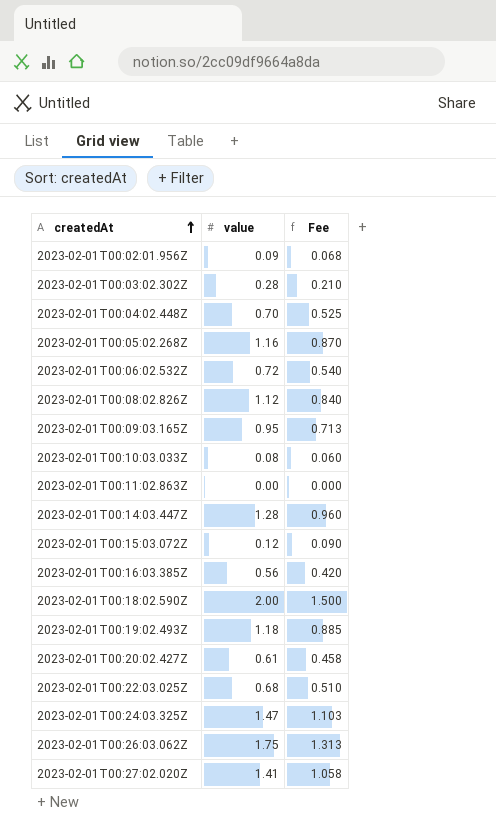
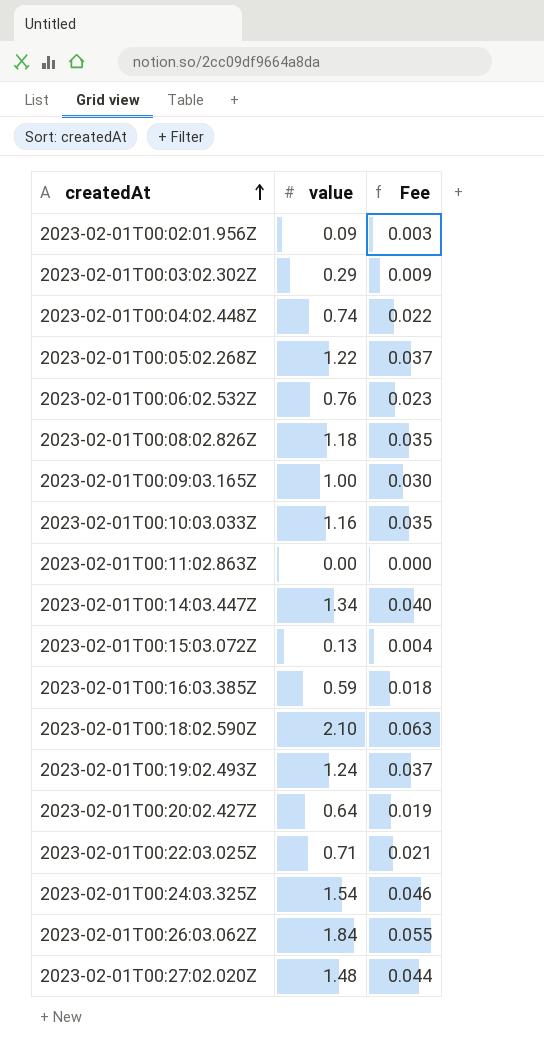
column Fee | formula: [value] * 0.75 -> [value] * 0.03
2023-02-01T00:03:02.302Z | value: 0.28 -> 0.29
2023-02-01T00:04:02.448Z | value: 0.70 -> 0.74
2023-02-01T00:05:02.268Z | value: 1.16 -> 1.22
2023-02-01T00:06:02.532Z | value: 0.72 -> 0.76
2023-02-01T00:08:02.826Z | value: 1.12 -> 1.18
2023-02-01T00:09:03.165Z | value: 0.95 -> 1.00
2023-02-01T00:10:03.033Z | value: 0.08 -> 1.16
2023-02-01T00:14:03.447Z | value: 1.28 -> 1.34
2023-02-01T00:15:03.072Z | value: 0.12 -> 0.13
2023-02-01T00:16:03.385Z | value: 0.56 -> 0.59
2023-02-01T00:18:02.590Z | value: 2.00 -> 2.10
2023-02-01T00:19:02.493Z | value: 1.18 -> 1.24
2023-02-01T00:20:02.427Z | value: 0.61 -> 0.64
2023-02-01T00:22:03.025Z | value: 0.68 -> 0.71
2023-02-01T00:24:03.325Z | value: 1.47 -> 1.54
2023-02-01T00:26:03.062Z | value: 1.75 -> 1.84
2023-02-01T00:27:02.020Z | value: 1.41 -> 1.48

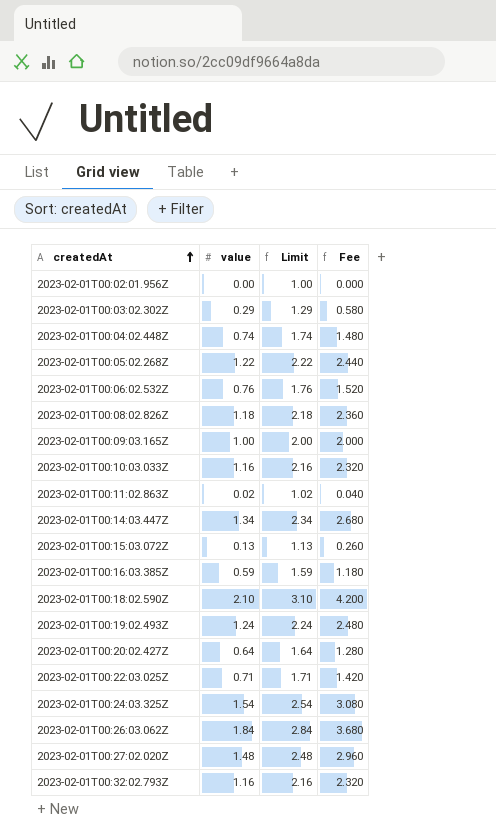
column Limit | formula: none -> [value] + 1
column Fee | formula: [value] * 0.03 -> [value] * 2
2023-02-01T00:02:01.956Z | value: 0.09 -> 0.00
2023-02-01T00:11:02.863Z | value: 0.00 -> 0.02
row 2023-02-01T00:32:02.793Z: none -> 1.16 | 2.16 | 2.320

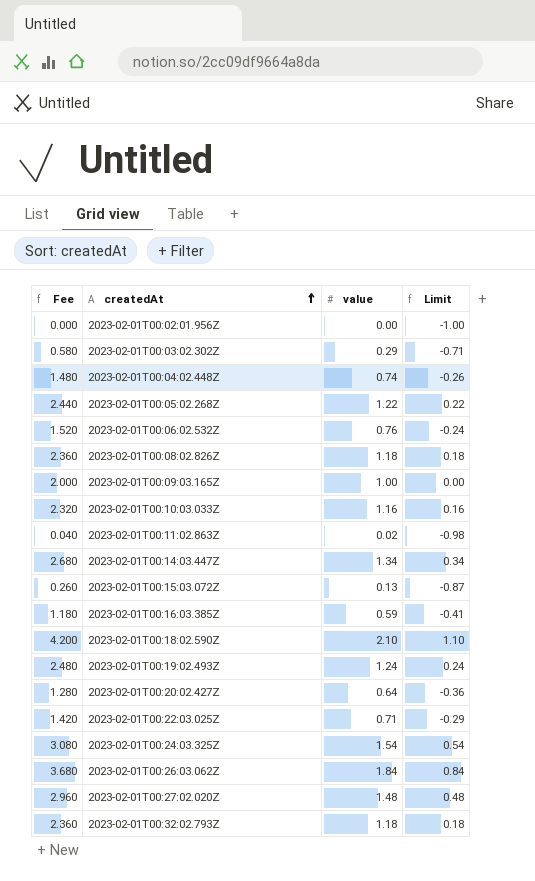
column Fee | position: 4 -> 1
column Limit | formula: [value] + 1 -> [value] - 1
2023-02-01T00:32:02.793Z | Fee: 2.320 -> 2.360
2023-02-01T00:32:02.793Z | value: 1.16 -> 1.18

